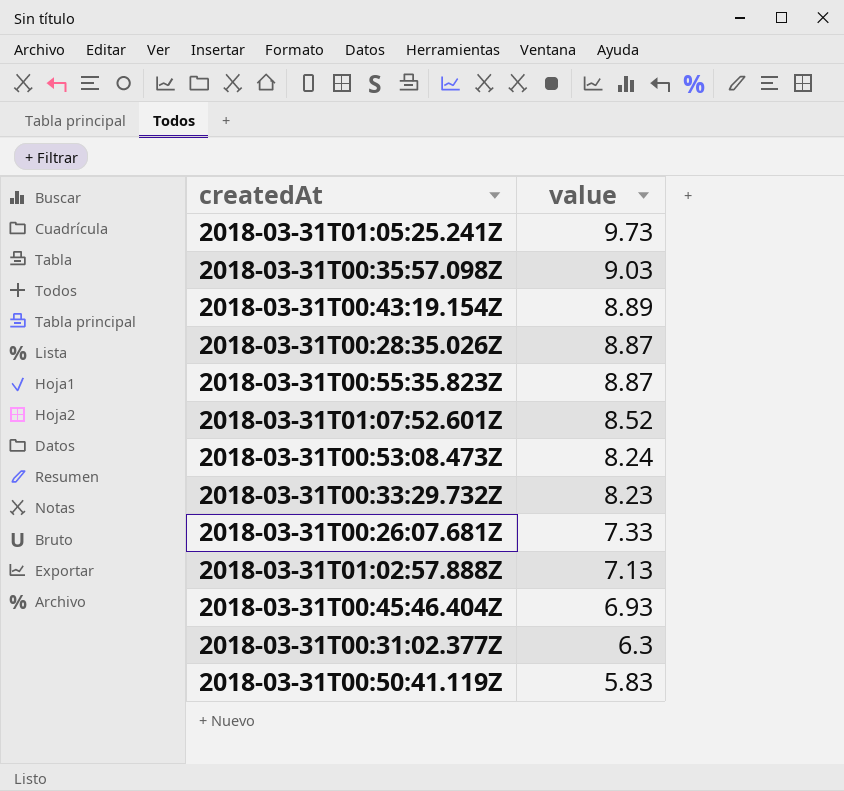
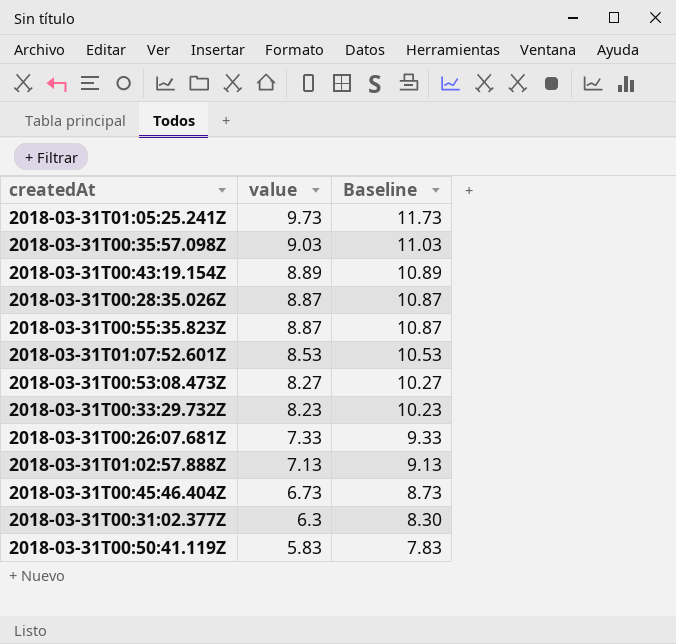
column Baseline | formula: none -> [value] + 2
2018-03-31T01:07:52.601Z | value: 8.52 -> 8.53
2018-03-31T00:53:08.473Z | value: 8.24 -> 8.27
2018-03-31T00:45:46.404Z | value: 6.93 -> 6.73

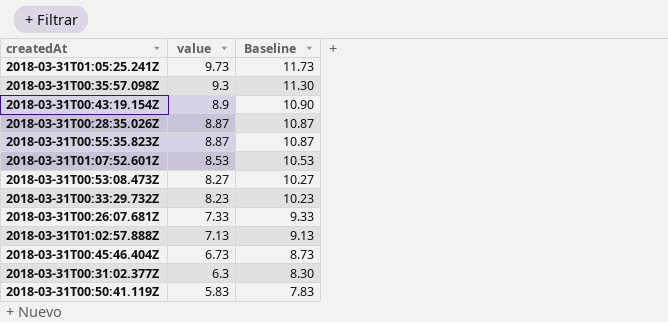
2018-03-31T00:35:57.098Z | value: 9.03 -> 9.3
2018-03-31T00:35:57.098Z | Baseline: 11.03 -> 11.30
2018-03-31T00:43:19.154Z | value: 8.89 -> 8.9
2018-03-31T00:43:19.154Z | Baseline: 10.89 -> 10.90

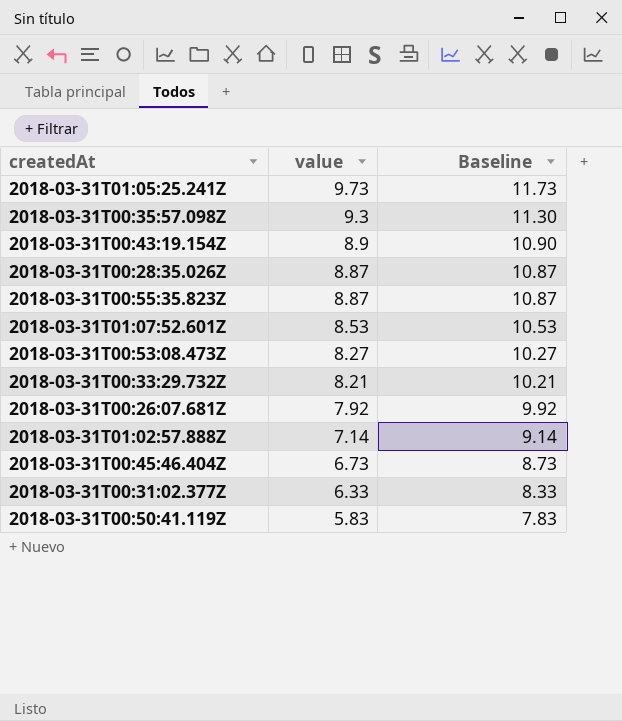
2018-03-31T00:33:29.732Z | value: 8.23 -> 8.21
2018-03-31T00:33:29.732Z | Baseline: 10.23 -> 10.21
2018-03-31T00:26:07.681Z | value: 7.33 -> 7.92
2018-03-31T00:26:07.681Z | Baseline: 9.33 -> 9.92
2018-03-31T01:02:57.888Z | value: 7.13 -> 7.14
2018-03-31T01:02:57.888Z | Baseline: 9.13 -> 9.14
2018-03-31T00:31:02.377Z | value: 6.3 -> 6.33
2018-03-31T00:31:02.377Z | Baseline: 8.30 -> 8.33

